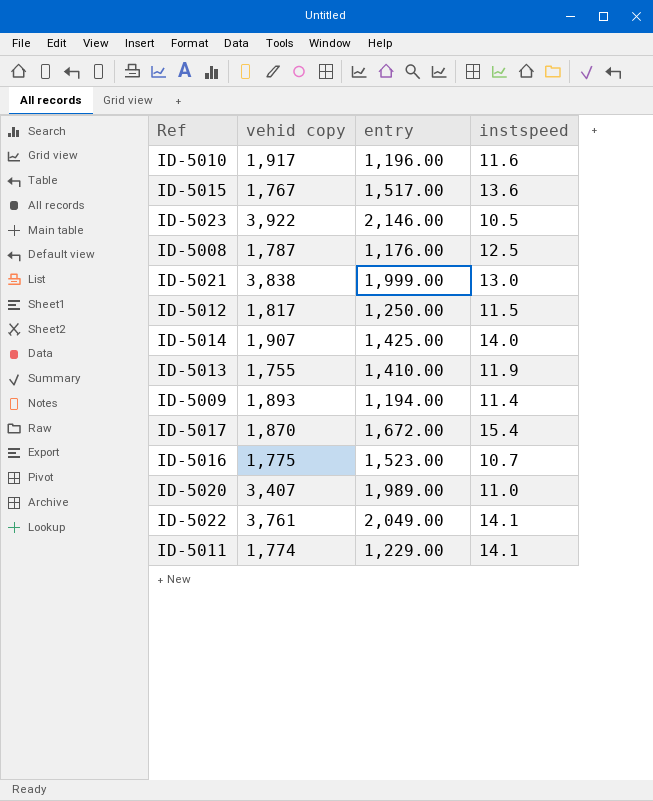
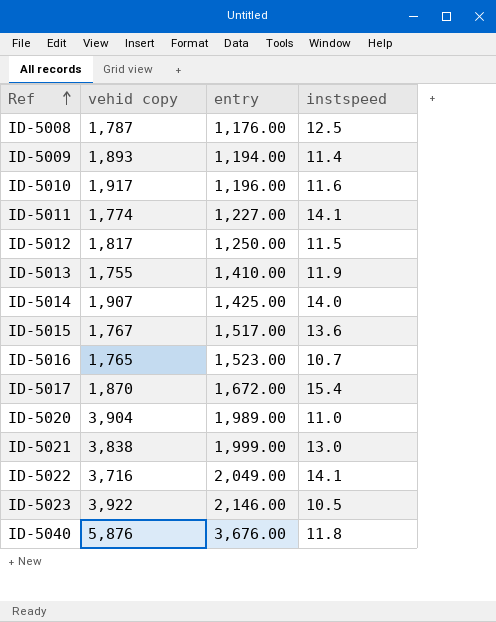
row order: none -> Ref ascending
ID-5011 | entry: 1,229.00 -> 1,227.00
ID-5016 | vehid copy: 1,775 -> 1,765
ID-5020 | vehid copy: 3,407 -> 3,904
ID-5022 | vehid copy: 3,761 -> 3,716
row ID-5040: none -> 5,876 | 3,676.00 | 11.8

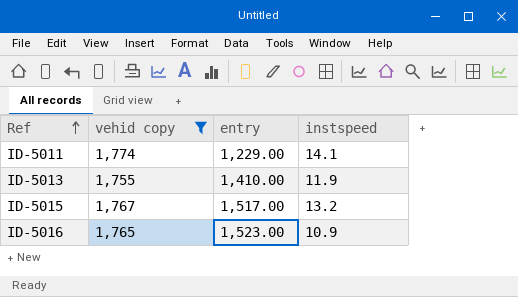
filter: none -> vehid copy <= 1,774
ID-5011 | entry: 1,227.00 -> 1,229.00
ID-5015 | instspeed: 13.6 -> 13.2
ID-5016 | instspeed: 10.7 -> 10.9

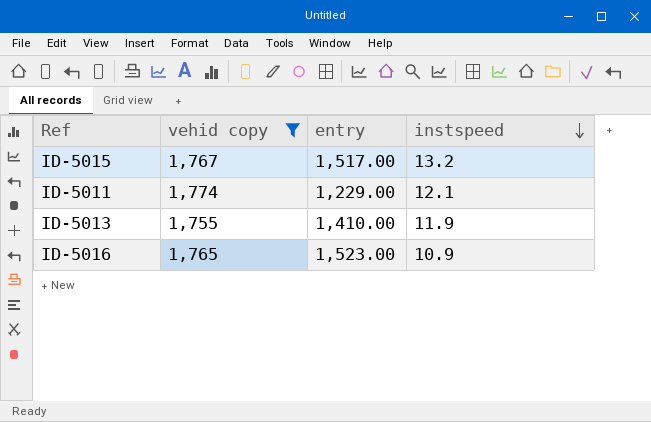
row order: Ref ascending -> instspeed descending
ID-5011 | instspeed: 14.1 -> 12.1

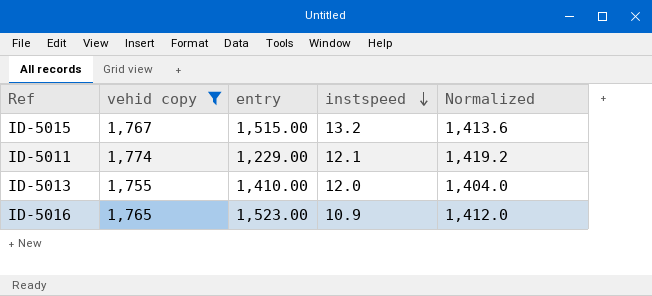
column Normalized | formula: none -> [vehid copy] * 0.8
ID-5015 | entry: 1,517.00 -> 1,515.00
ID-5013 | instspeed: 11.9 -> 12.0

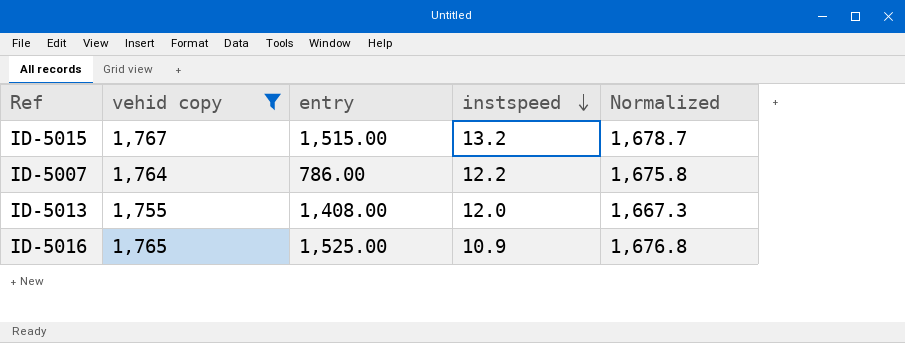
column Normalized | formula: [vehid copy] * 0.8 -> [vehid copy] * 0.95
row ID-5011: 1,774 | 1,229.00 | 12.1 | 1,419.2 -> none
row ID-5007: none -> 1,764 | 786.00 | 12.2 | 1,675.8
ID-5013 | entry: 1,410.00 -> 1,408.00
ID-5016 | entry: 1,523.00 -> 1,525.00

